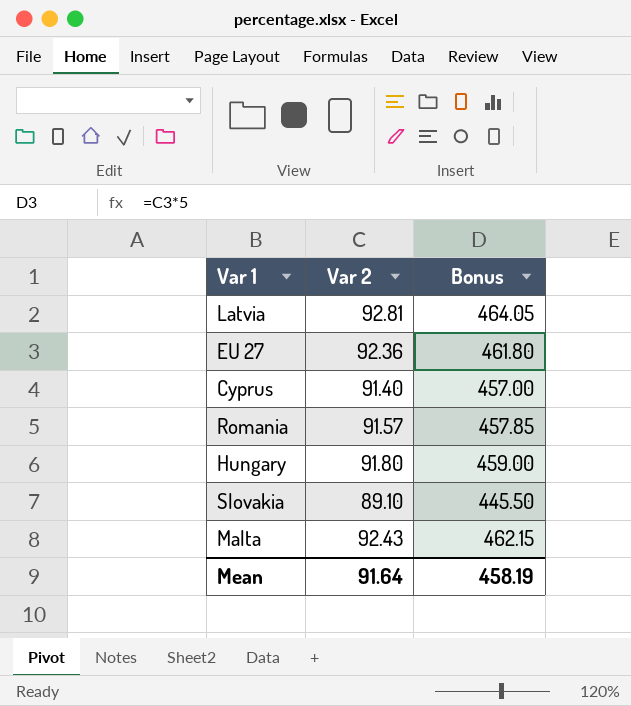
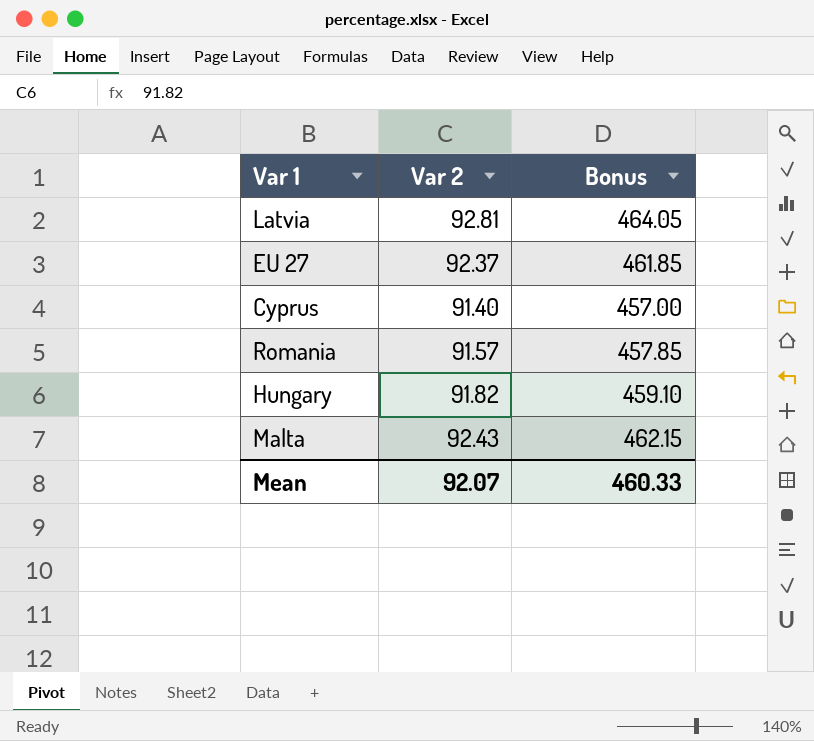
row Slovakia: 89.10 | 445.50 -> none
EU 27 | Var 2: 92.36 -> 92.37
EU 27 | Bonus: 461.80 -> 461.85
Hungary | Var 2: 91.80 -> 91.82
Hungary | Bonus: 459.00 -> 459.10
Mean | Var 2: 91.64 -> 92.07
Mean | Bonus: 458.19 -> 460.33

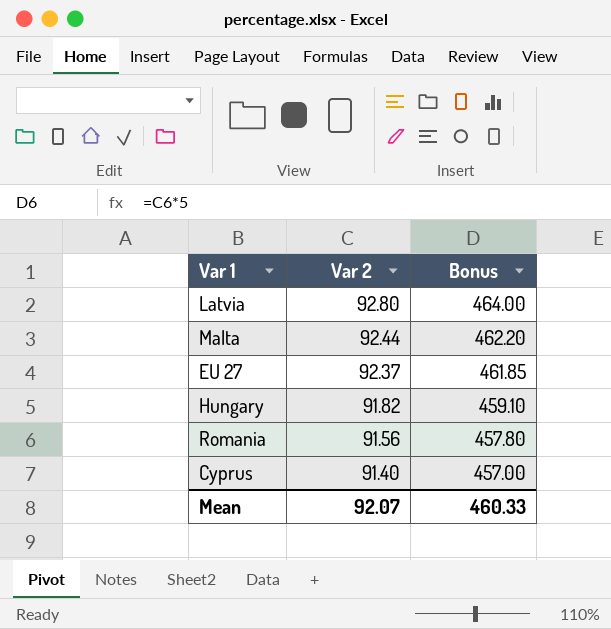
row order: none -> Var 2 descending
Latvia | Var 2: 92.81 -> 92.80
Latvia | Bonus: 464.05 -> 464.00
Malta | Var 2: 92.43 -> 92.44
Malta | Bonus: 462.15 -> 462.20
Romania | Var 2: 91.57 -> 91.56
Romania | Bonus: 457.85 -> 457.80

